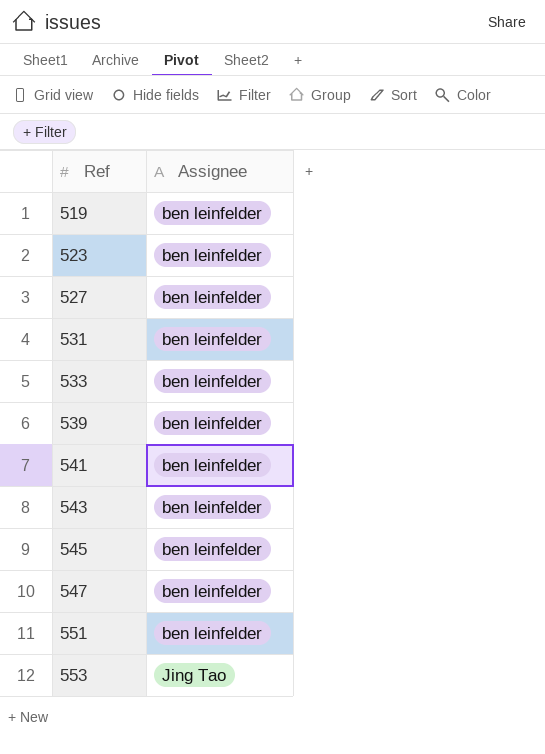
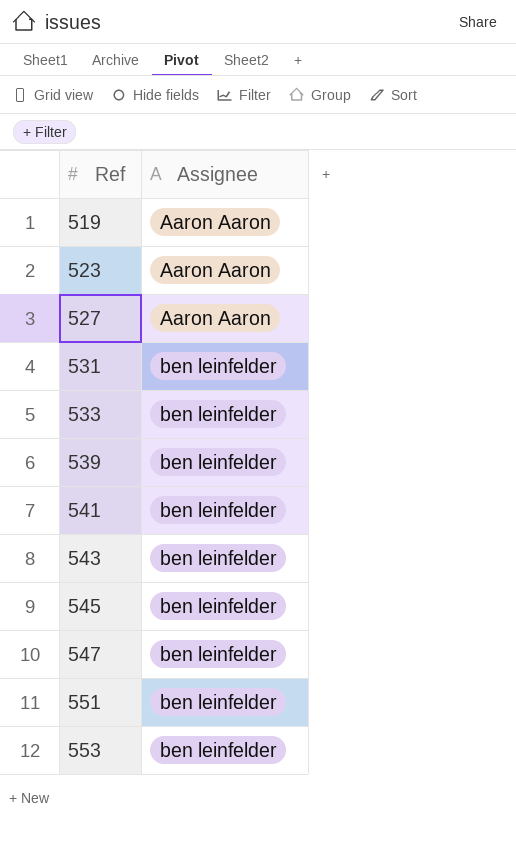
519 | Assignee: ben leinfelder -> Aaron Aaron
523 | Assignee: ben leinfelder -> Aaron Aaron
527 | Assignee: ben leinfelder -> Aaron Aaron
553 | Assignee: Jing Tao -> ben leinfelder

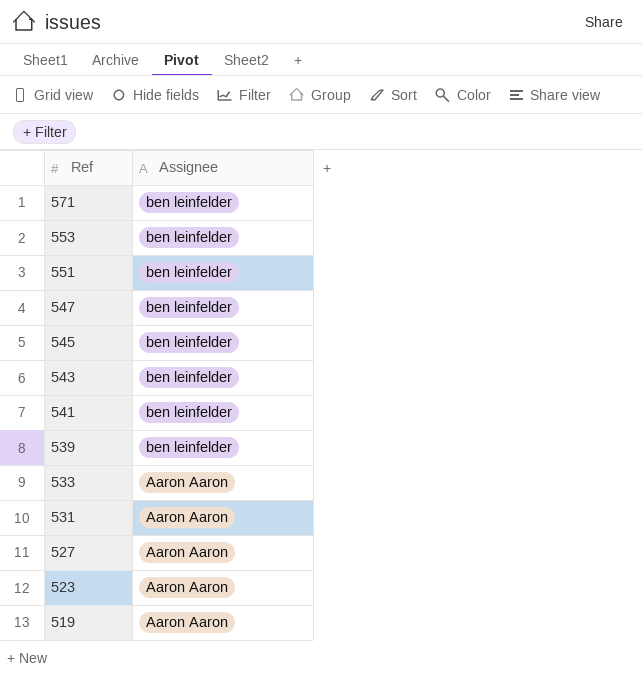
row order: Ref ascending -> Ref descending
row 571: none -> ben leinfelder
533 | Assignee: ben leinfelder -> Aaron Aaron
531 | Assignee: ben leinfelder -> Aaron Aaron

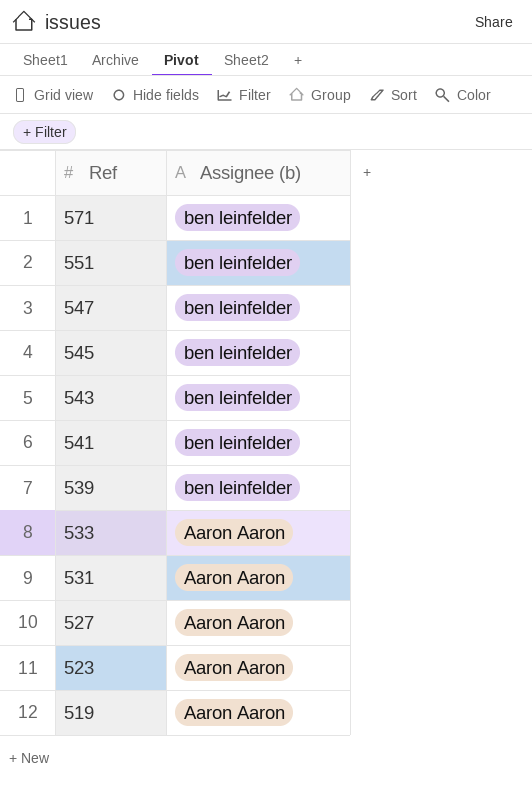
column name: Assignee -> Assignee (b)
row 553: ben leinfelder -> none

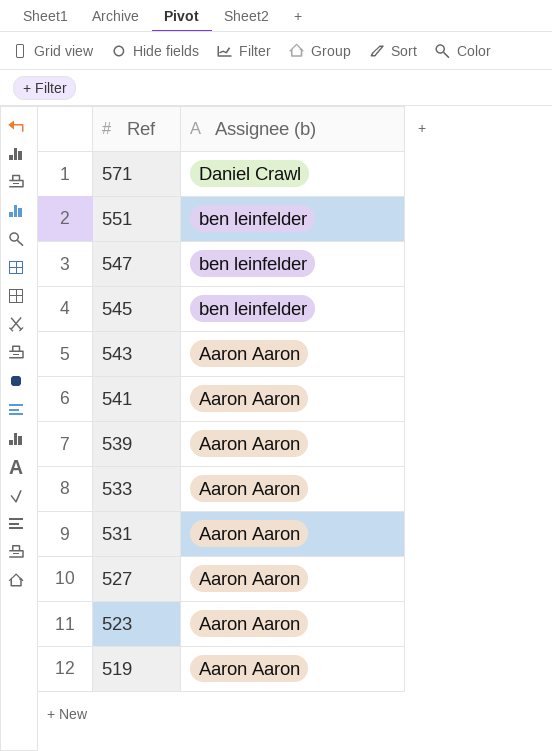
571 | Assignee (b): ben leinfelder -> Daniel Crawl
543 | Assignee (b): ben leinfelder -> Aaron Aaron
541 | Assignee (b): ben leinfelder -> Aaron Aaron
539 | Assignee (b): ben leinfelder -> Aaron Aaron

